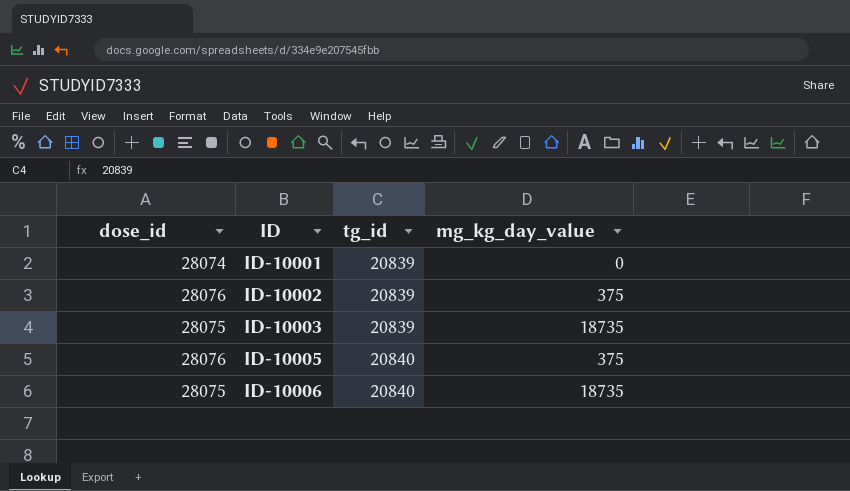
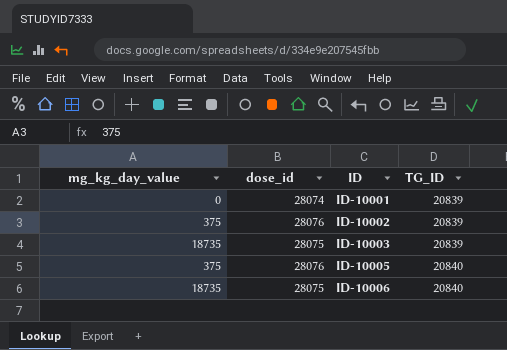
column mg_kg_day_value | position: 4 -> 1
column name: tg_id -> TG_ID

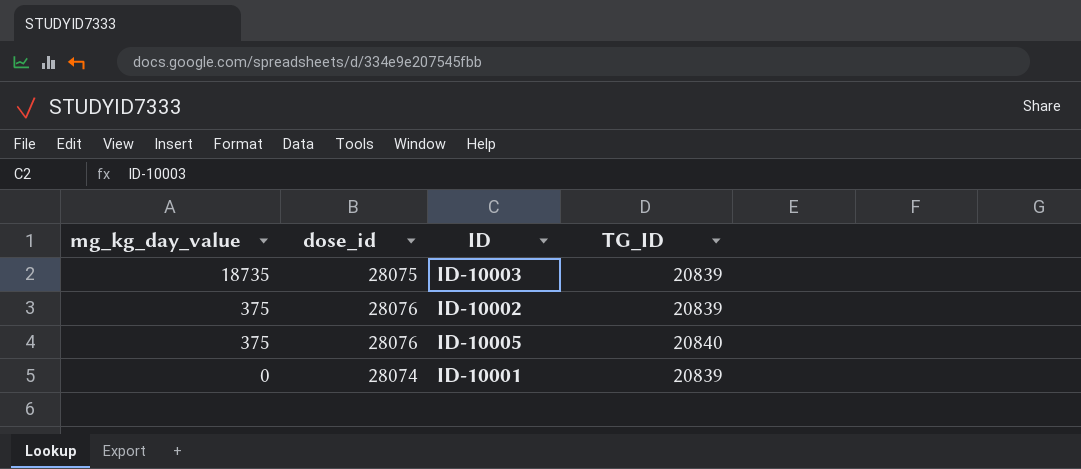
row order: ID ascending -> mg_kg_day_value descending
row ID-10006: 18735 | 28075 | 20840 -> none

